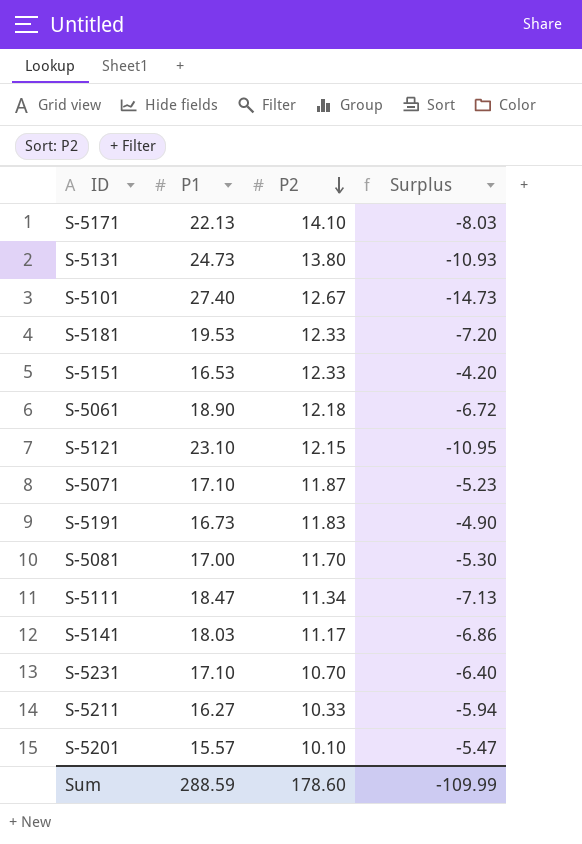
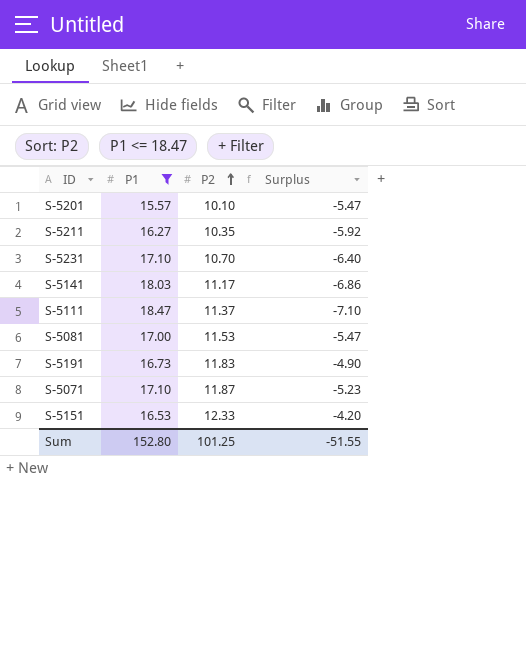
filter: none -> P1 <= 18.47
row order: P2 descending -> P2 ascending
S-5211 | P2: 10.33 -> 10.35
S-5211 | Surplus: -5.94 -> -5.92
S-5111 | P2: 11.34 -> 11.37
S-5111 | Surplus: -7.13 -> -7.10
S-5081 | P2: 11.70 -> 11.53
S-5081 | Surplus: -5.30 -> -5.47
Sum | P1: 288.59 -> 152.80
Sum | P2: 178.60 -> 101.25
Sum | Surplus: -109.99 -> -51.55

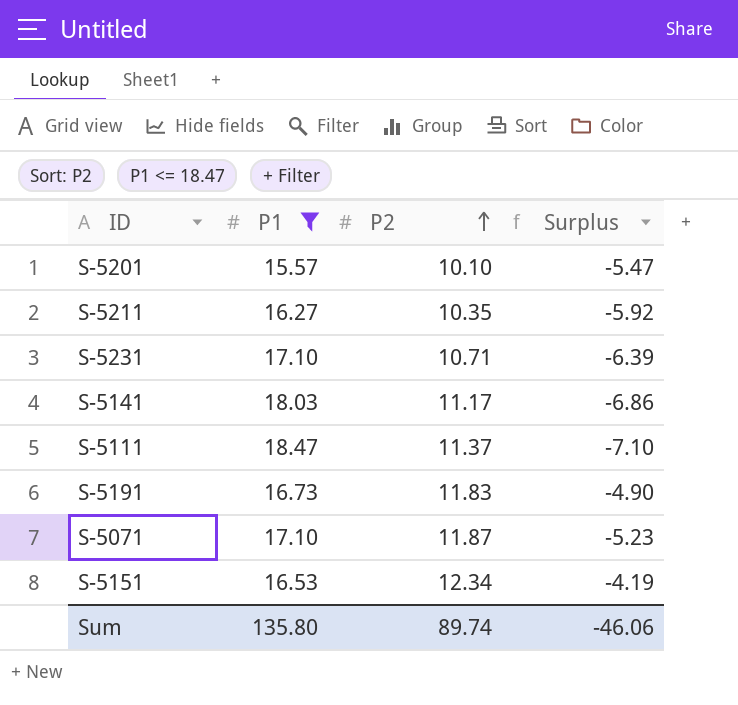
row S-5081: 17.00 | 11.53 | -5.47 -> none
S-5231 | P2: 10.70 -> 10.71
S-5231 | Surplus: -6.40 -> -6.39
S-5151 | P2: 12.33 -> 12.34
S-5151 | Surplus: -4.20 -> -4.19
Sum | P1: 152.80 -> 135.80
Sum | P2: 101.25 -> 89.74
Sum | Surplus: -51.55 -> -46.06

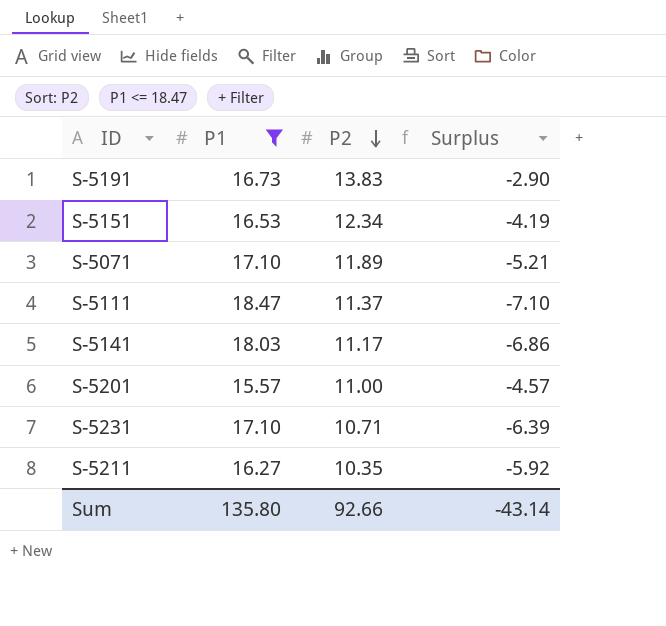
row order: P2 ascending -> P2 descending
S-5191 | P2: 11.83 -> 13.83
S-5191 | Surplus: -4.90 -> -2.90
S-5071 | P2: 11.87 -> 11.89
S-5071 | Surplus: -5.23 -> -5.21
S-5201 | P2: 10.10 -> 11.00
S-5201 | Surplus: -5.47 -> -4.57
Sum | P2: 89.74 -> 92.66
Sum | Surplus: -46.06 -> -43.14

